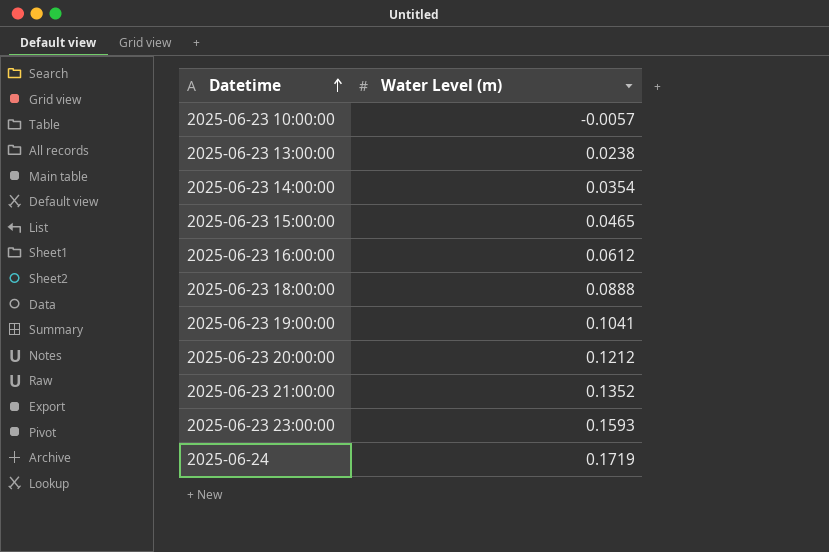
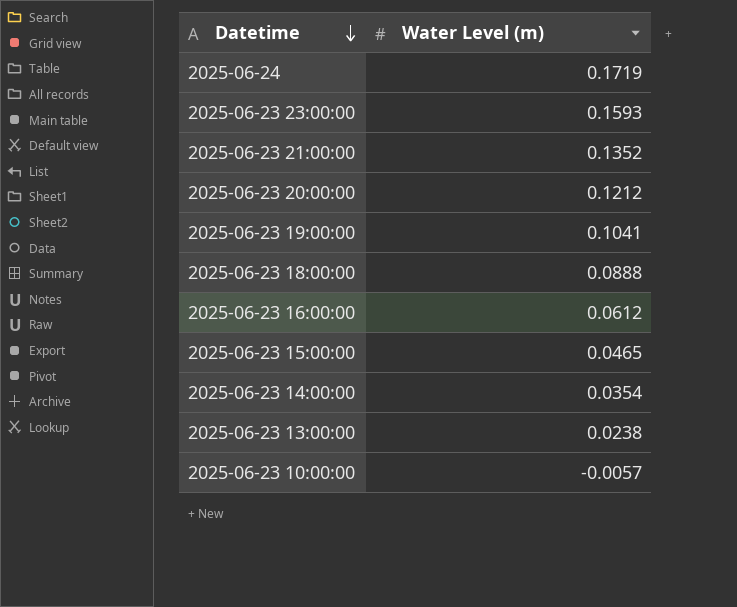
row order: Datetime ascending -> Datetime descending

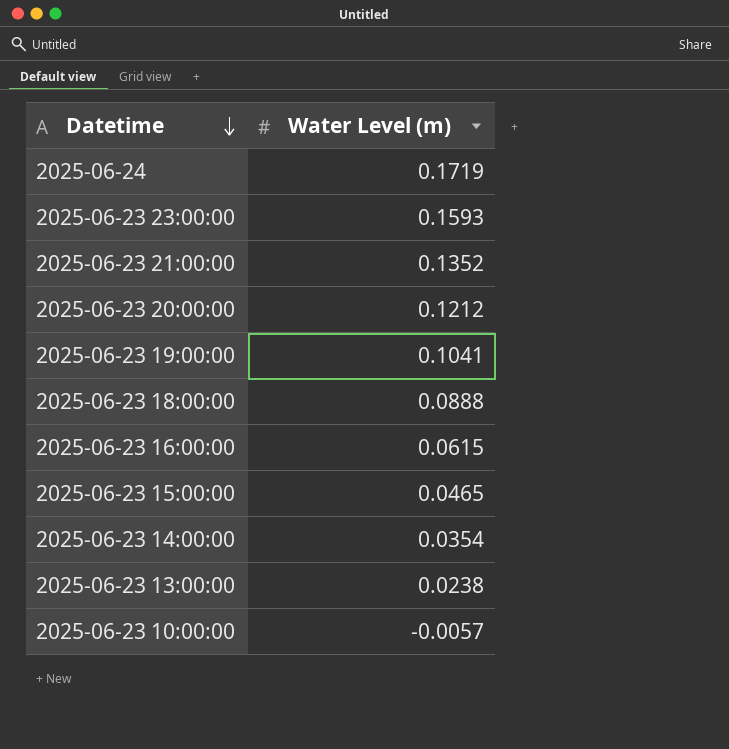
2025-06-23 16:00:00 | Water Level (m): 0.0612 -> 0.0615

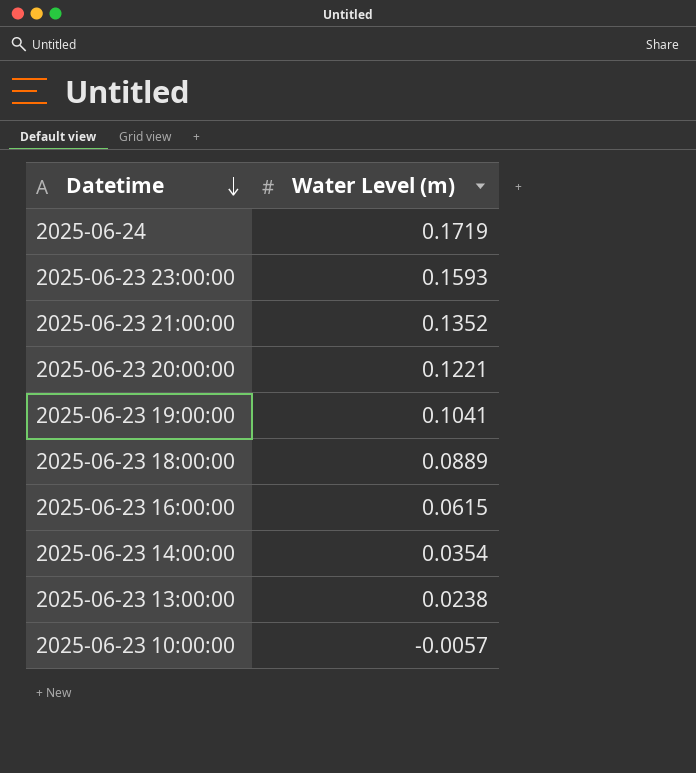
row 2025-06-23 15:00:00: 0.0465 -> none
2025-06-23 20:00:00 | Water Level (m): 0.1212 -> 0.1221
2025-06-23 18:00:00 | Water Level (m): 0.0888 -> 0.0889

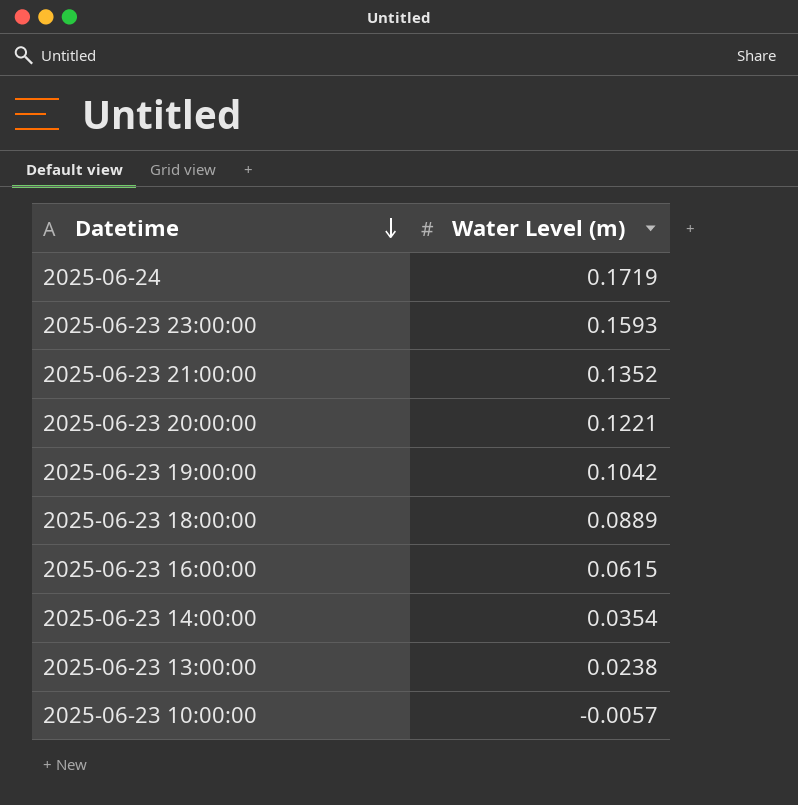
2025-06-23 19:00:00 | Water Level (m): 0.1041 -> 0.1042

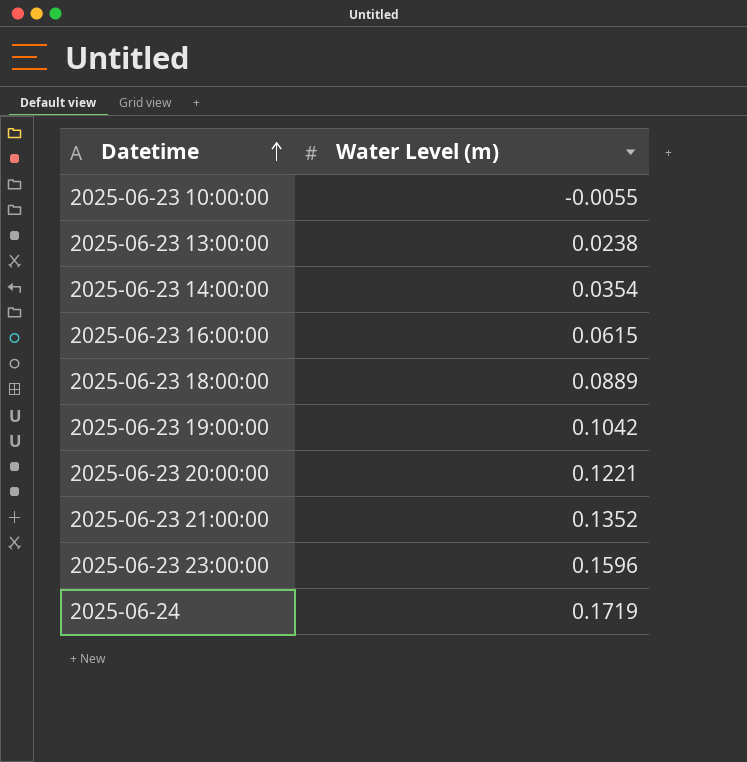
row order: Datetime descending -> Datetime ascending
2025-06-23 10:00:00 | Water Level (m): -0.0057 -> -0.0055
2025-06-23 23:00:00 | Water Level (m): 0.1593 -> 0.1596

